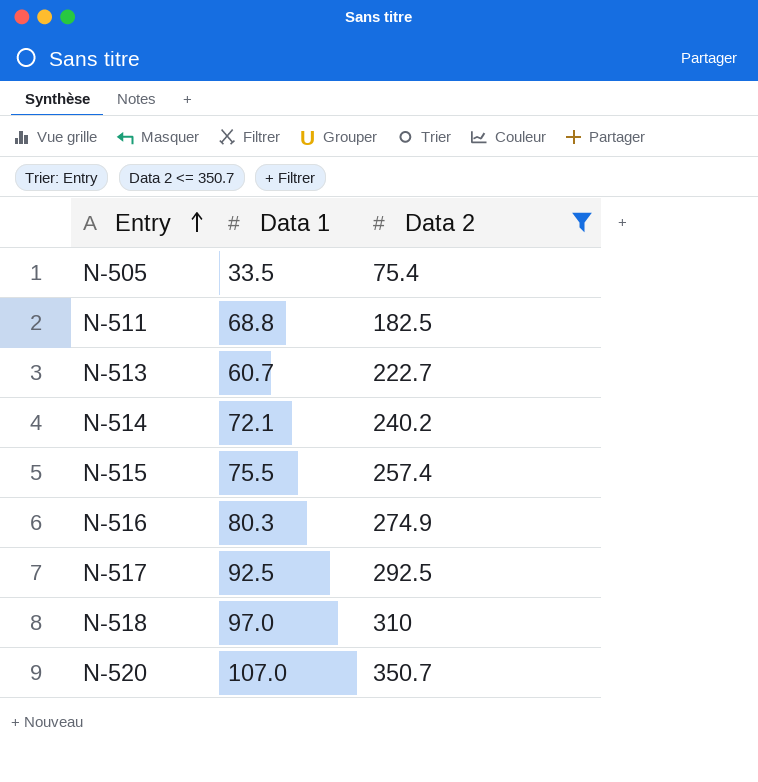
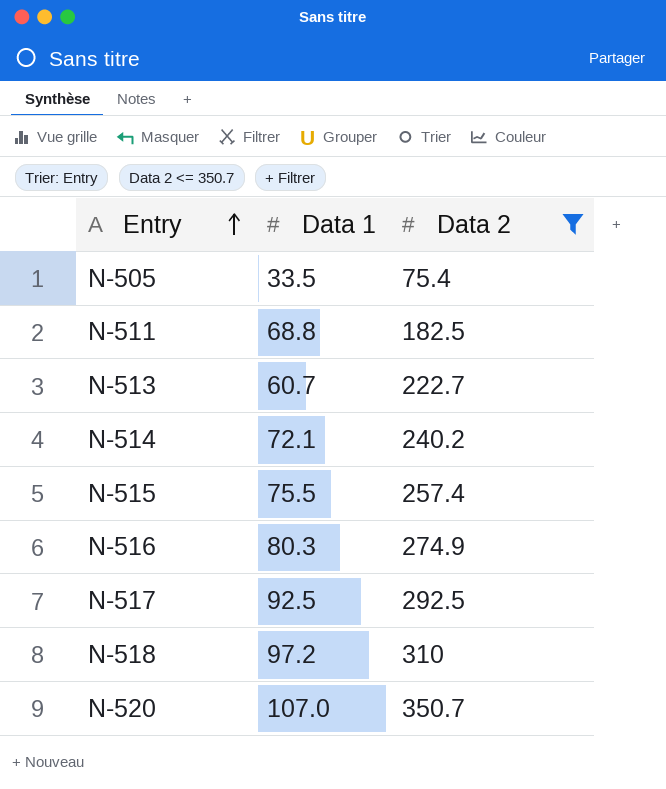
N-518 | Data 1: 97.0 -> 97.2

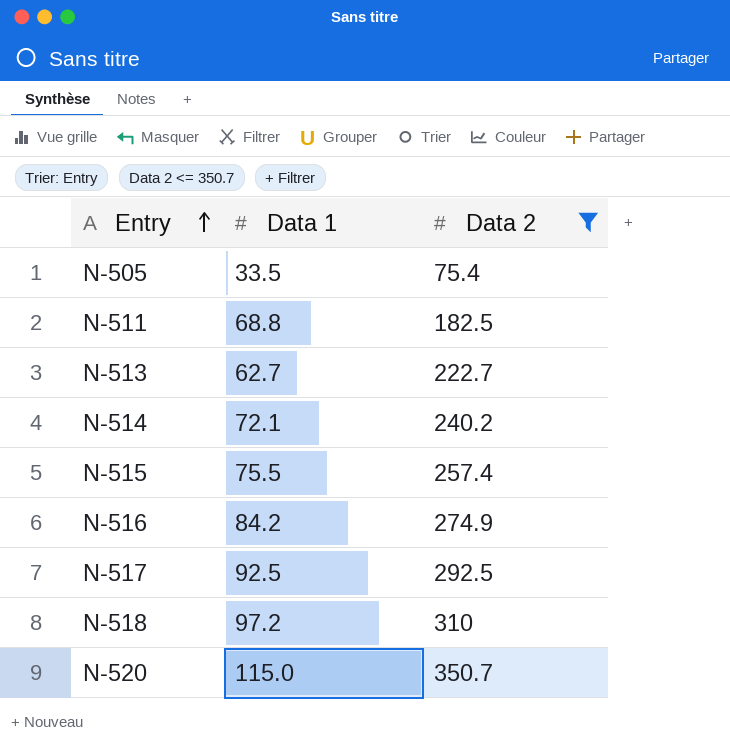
N-513 | Data 1: 60.7 -> 62.7
N-516 | Data 1: 80.3 -> 84.2
N-520 | Data 1: 107.0 -> 115.0

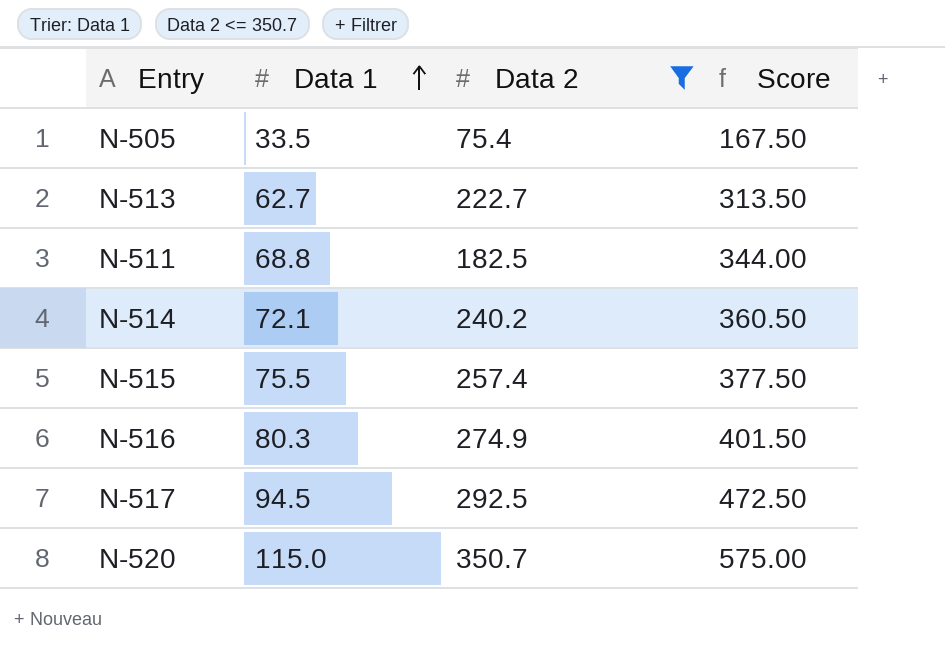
row order: Entry ascending -> Data 1 ascending
column Score | formula: none -> [Data 1] * 5
row N-518: 97.2 | 310 -> none
N-516 | Data 1: 84.2 -> 80.3
N-517 | Data 1: 92.5 -> 94.5

